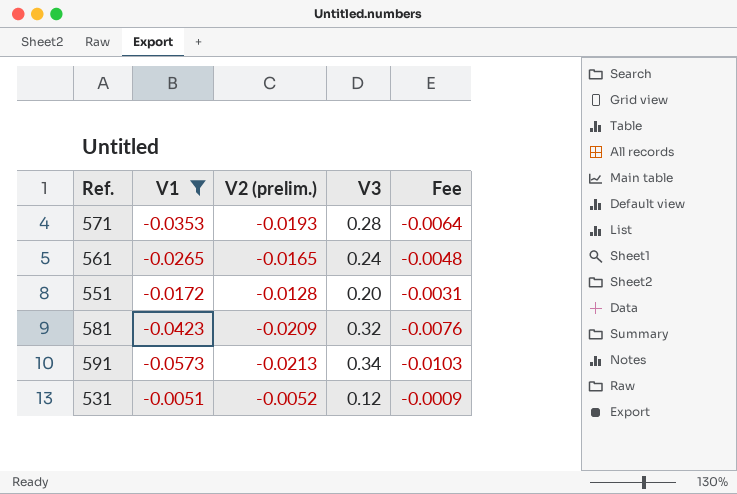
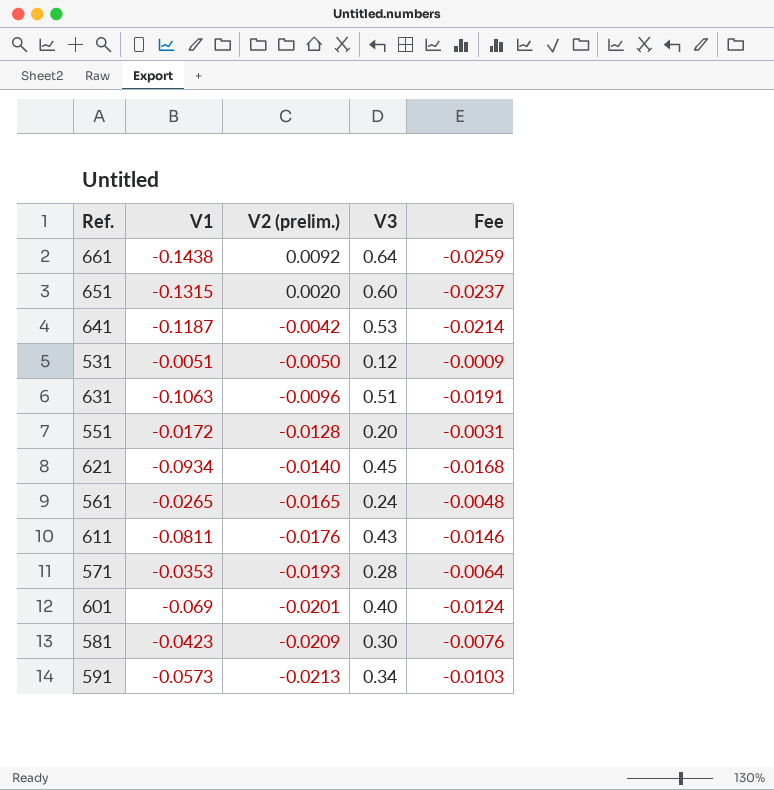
filter: V1 >= -0.0573 -> none
row order: none -> V2 (prelim.) descending
531 | V2 (prelim.): -0.0052 -> -0.0050
581 | V3: 0.32 -> 0.30

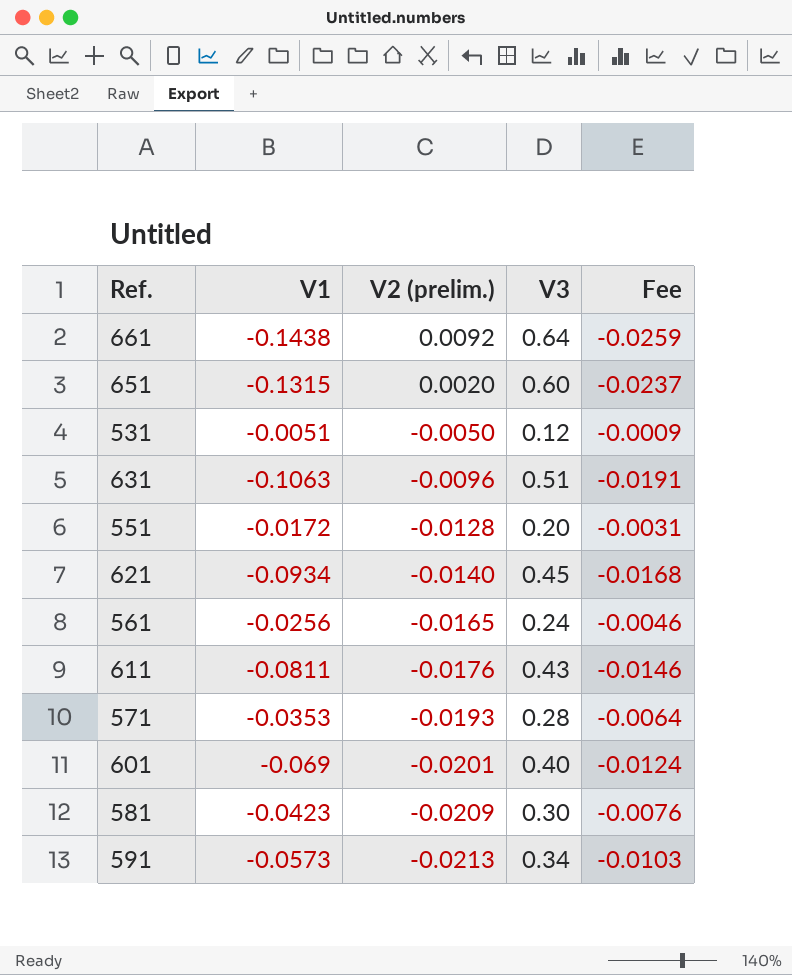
row 641: -0.1187 | -0.0042 | 0.53 | -0.0214 -> none
561 | V1: -0.0265 -> -0.0256
561 | Fee: -0.0048 -> -0.0046

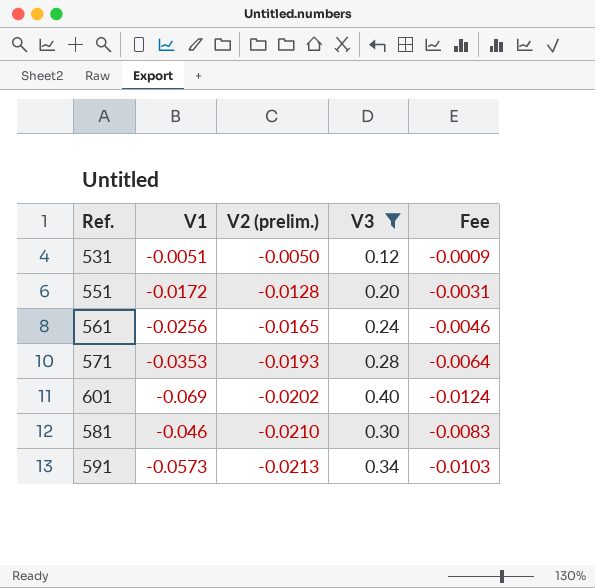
filter: none -> V3 <= 0.40
601 | V2 (prelim.): -0.0201 -> -0.0202
581 | V1: -0.0423 -> -0.046
581 | V2 (prelim.): -0.0209 -> -0.0210
581 | Fee: -0.0076 -> -0.0083

